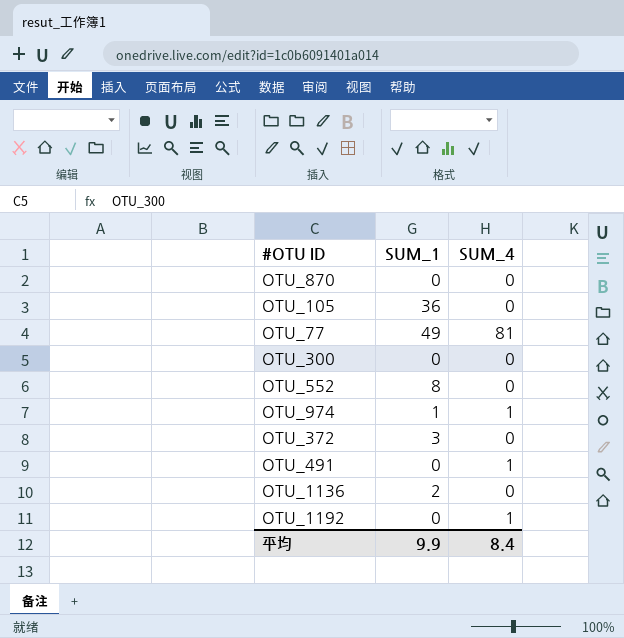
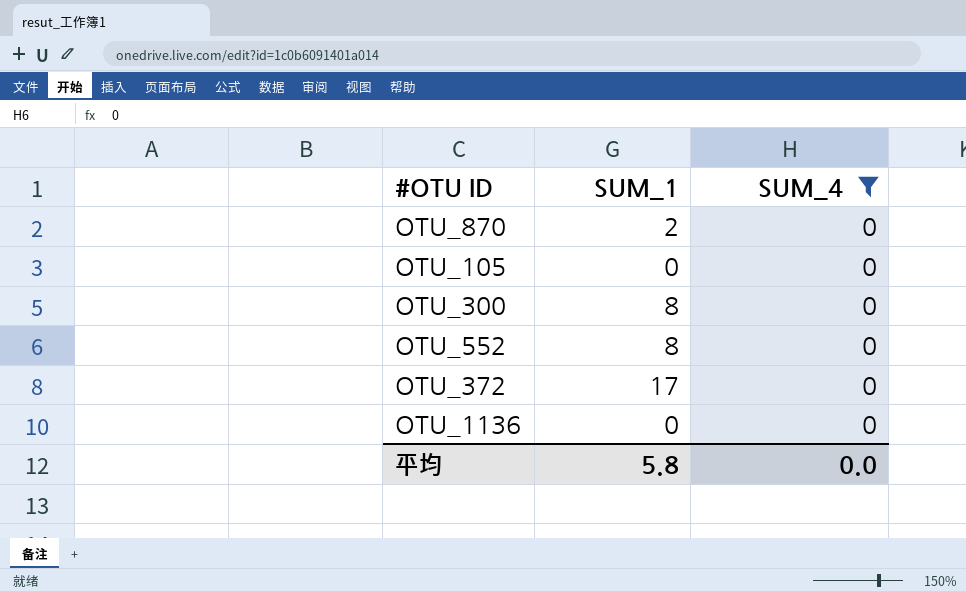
filter: none -> SUM_4 = 0
OTU_870 | SUM_1: 0 -> 2
OTU_105 | SUM_1: 36 -> 0
OTU_300 | SUM_1: 0 -> 8
OTU_372 | SUM_1: 3 -> 17
OTU_1136 | SUM_1: 2 -> 0
平均 | SUM_1: 9.9 -> 5.8
平均 | SUM_4: 8.4 -> 0.0

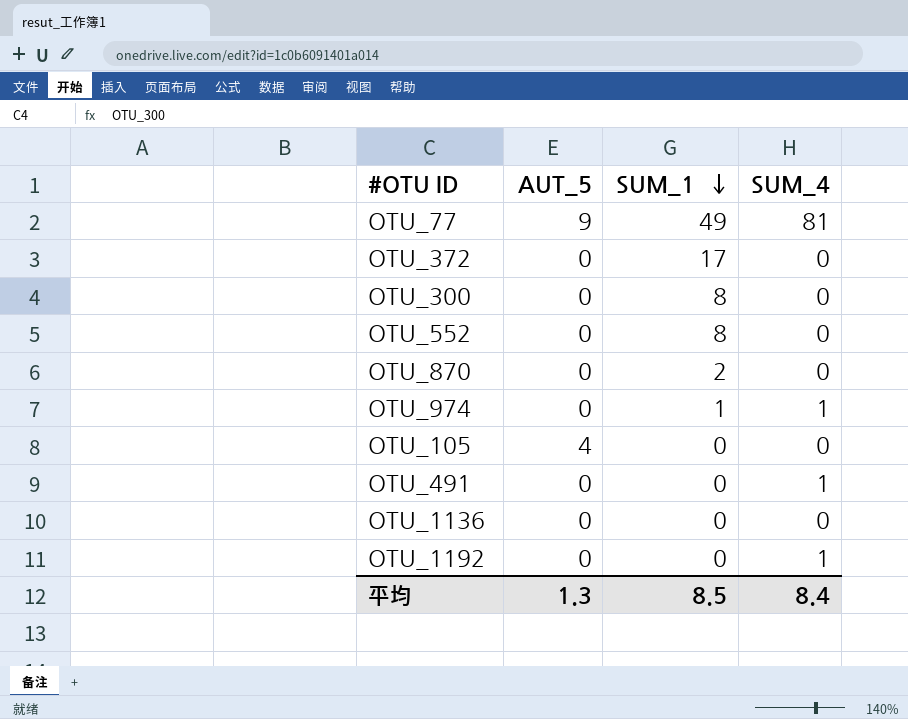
filter: SUM_4 = 0 -> none
row order: none -> SUM_1 descending
column AUT_5 | position: none -> 2
平均 | SUM_1: 5.8 -> 8.5
平均 | SUM_4: 0.0 -> 8.4

